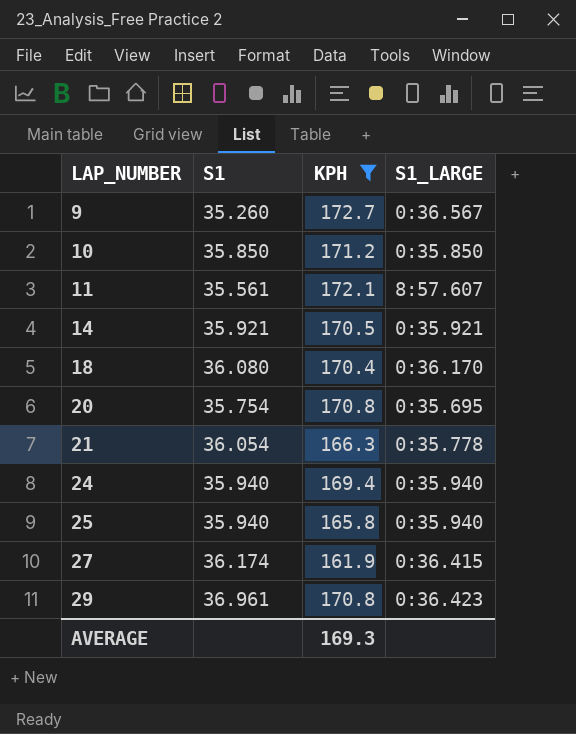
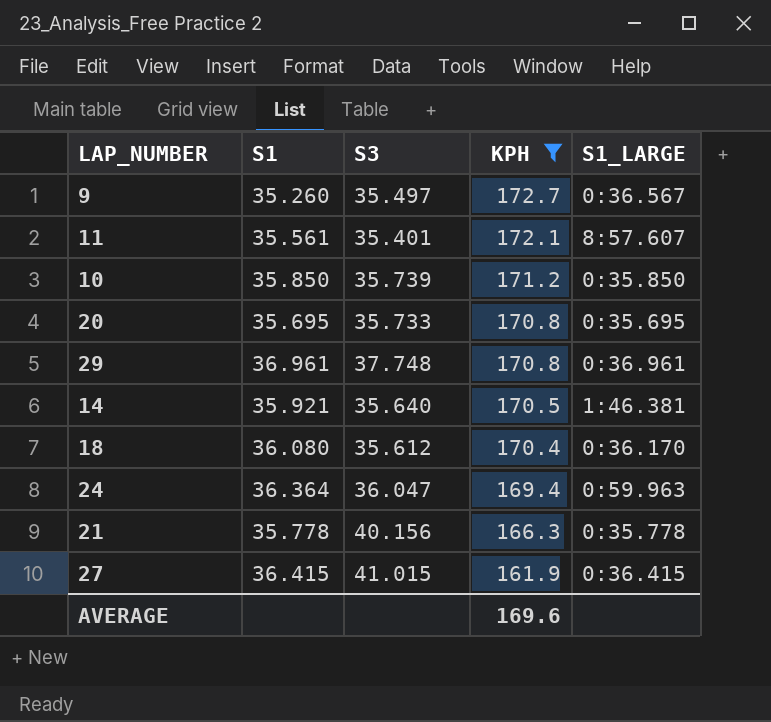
row order: LAP_NUMBER ascending -> KPH descending
column S3 | position: none -> 3
row 25: 35.940 | 165.8 | 0:35.940 -> none
20 | S1: 35.754 -> 35.695
29 | S1_LARGE: 0:36.423 -> 0:36.961
14 | S1_LARGE: 0:35.921 -> 1:46.381
24 | S1: 35.940 -> 36.364
24 | S1_LARGE: 0:35.940 -> 0:59.963
21 | S1: 36.054 -> 35.778
27 | S1: 36.174 -> 36.415
AVERAGE | KPH: 169.3 -> 169.6

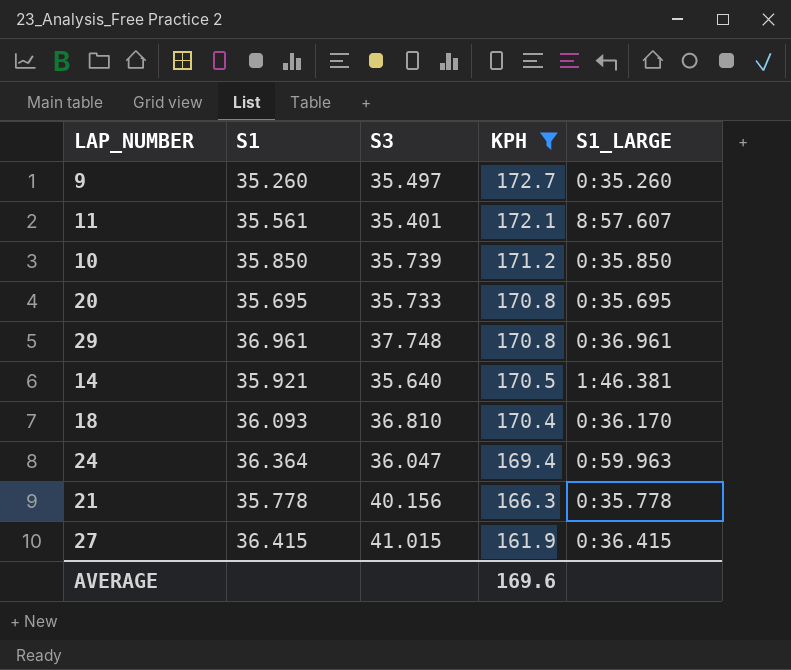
9 | S1_LARGE: 0:36.567 -> 0:35.260
18 | S1: 36.080 -> 36.093
18 | S3: 35.612 -> 36.810

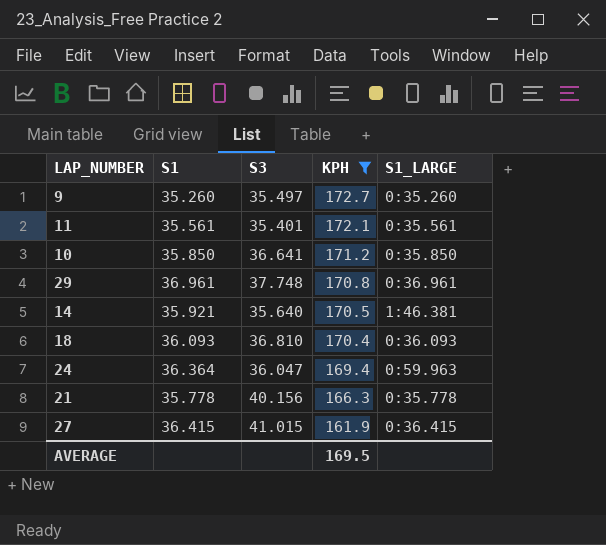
row 20: 35.695 | 35.733 | 170.8 | 0:35.695 -> none
11 | S1_LARGE: 8:57.607 -> 0:35.561
10 | S3: 35.739 -> 36.641
18 | S1_LARGE: 0:36.170 -> 0:36.093
AVERAGE | KPH: 169.6 -> 169.5

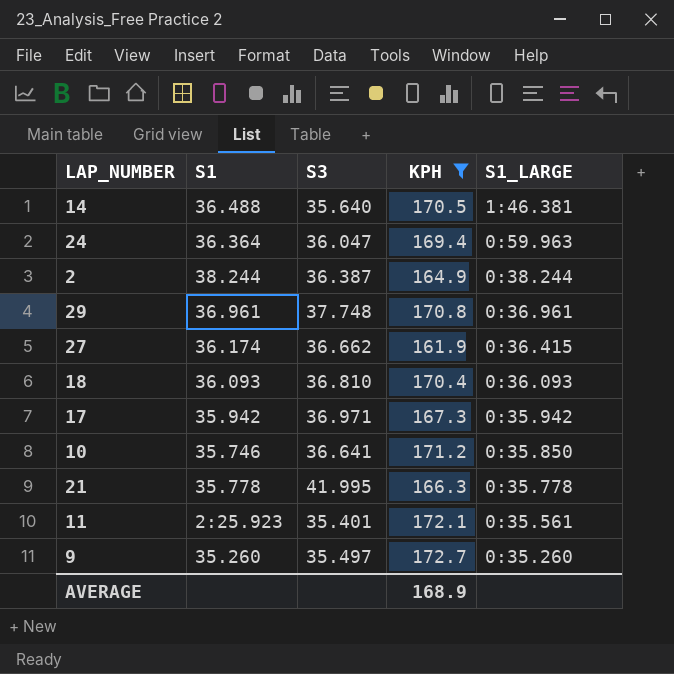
row order: KPH descending -> S1_LARGE descending
14 | S1: 35.921 -> 36.488
row 2: none -> 38.244 | 36.387 | 164.9 | 0:38.244
27 | S1: 36.415 -> 36.174
27 | S3: 41.015 -> 36.662
row 17: none -> 35.942 | 36.971 | 167.3 | 0:35.942
10 | S1: 35.850 -> 35.746
21 | S3: 40.156 -> 41.995
11 | S1: 35.561 -> 2:25.923
AVERAGE | KPH: 169.5 -> 168.9

